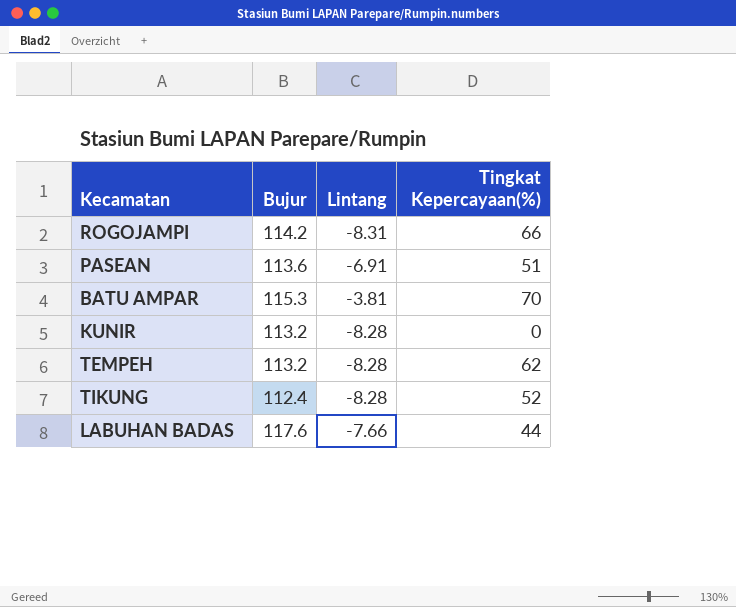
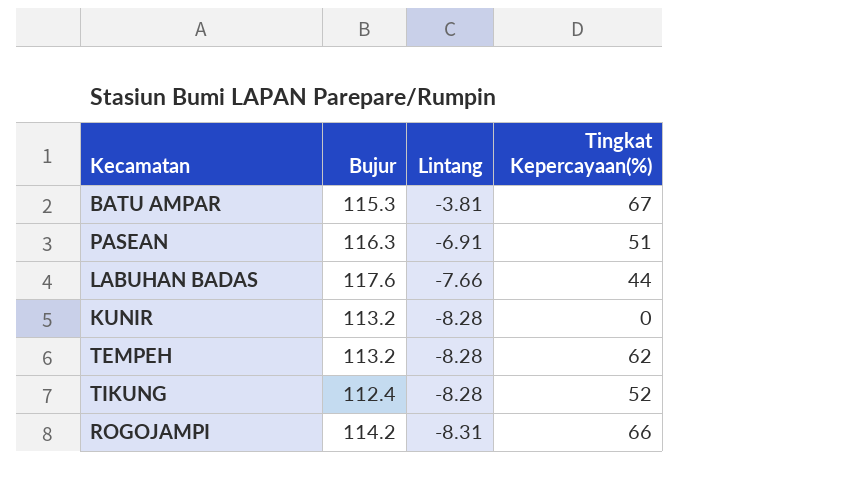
row order: none -> Lintang descending
BATU AMPAR | Tingkat Kepercayaan(%): 70 -> 67
PASEAN | Bujur: 113.6 -> 116.3

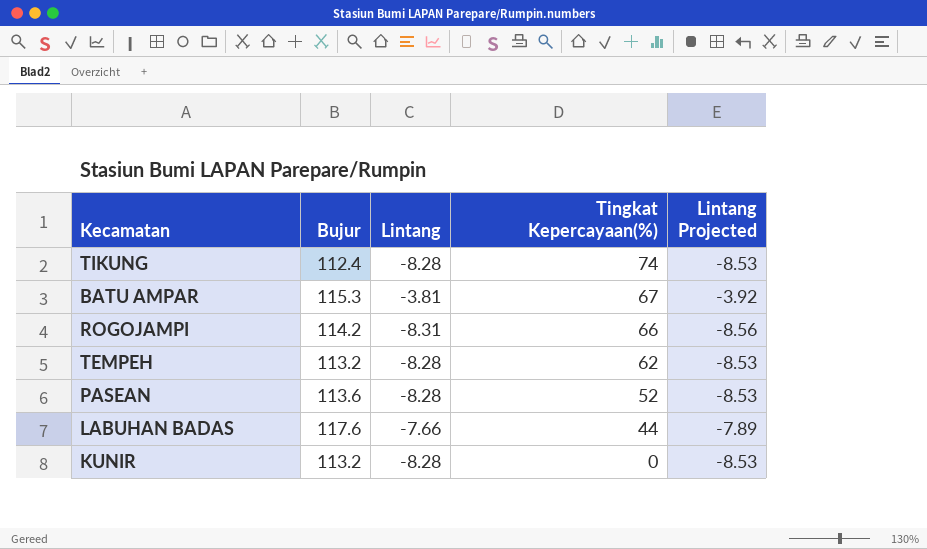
row order: Lintang descending -> Tingkat Kepercayaan(%) descending
column Lintang Projected | formula: none -> [Lintang] * 1.03
TIKUNG | Tingkat Kepercayaan(%): 52 -> 74
PASEAN | Bujur: 116.3 -> 113.6
PASEAN | Lintang: -6.91 -> -8.28
PASEAN | Tingkat Kepercayaan(%): 51 -> 52

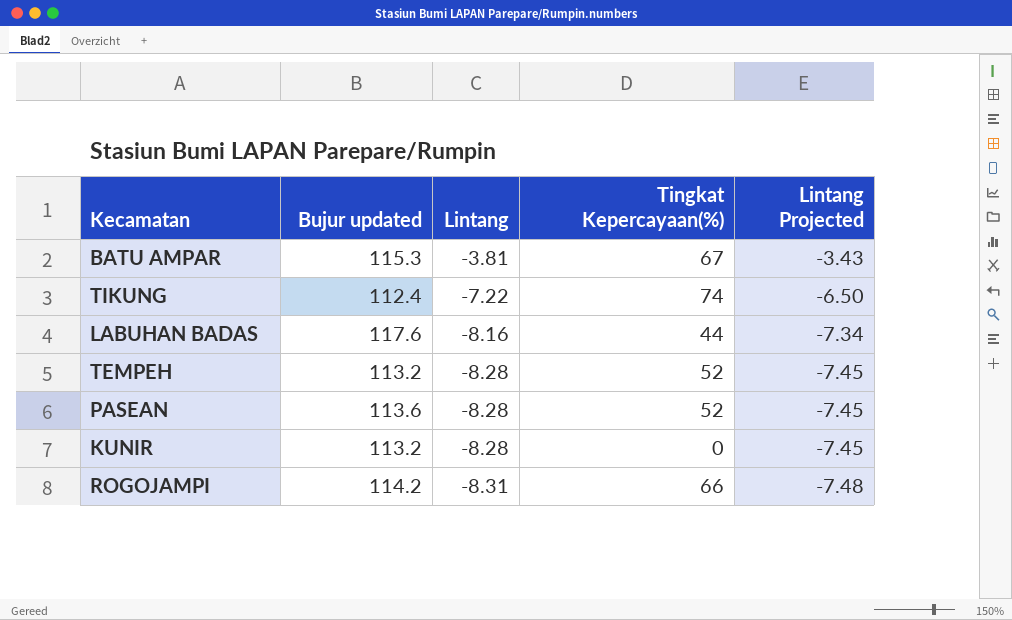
row order: Tingkat Kepercayaan(%) descending -> Lintang descending
column name: Bujur -> Bujur updated
column Lintang Projected | formula: [Lintang] * 1.03 -> [Lintang] * 0.9
TIKUNG | Lintang: -8.28 -> -7.22
LABUHAN BADAS | Lintang: -7.66 -> -8.16
TEMPEH | Tingkat Kepercayaan(%): 62 -> 52

